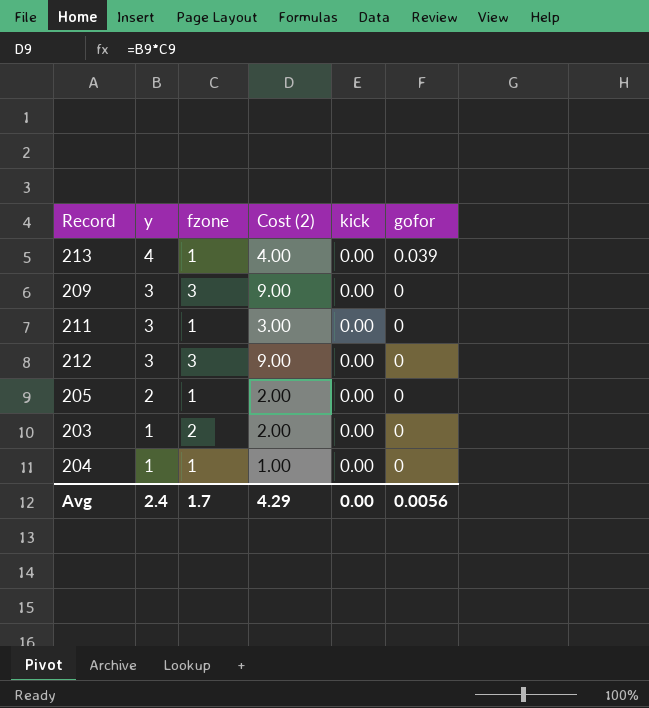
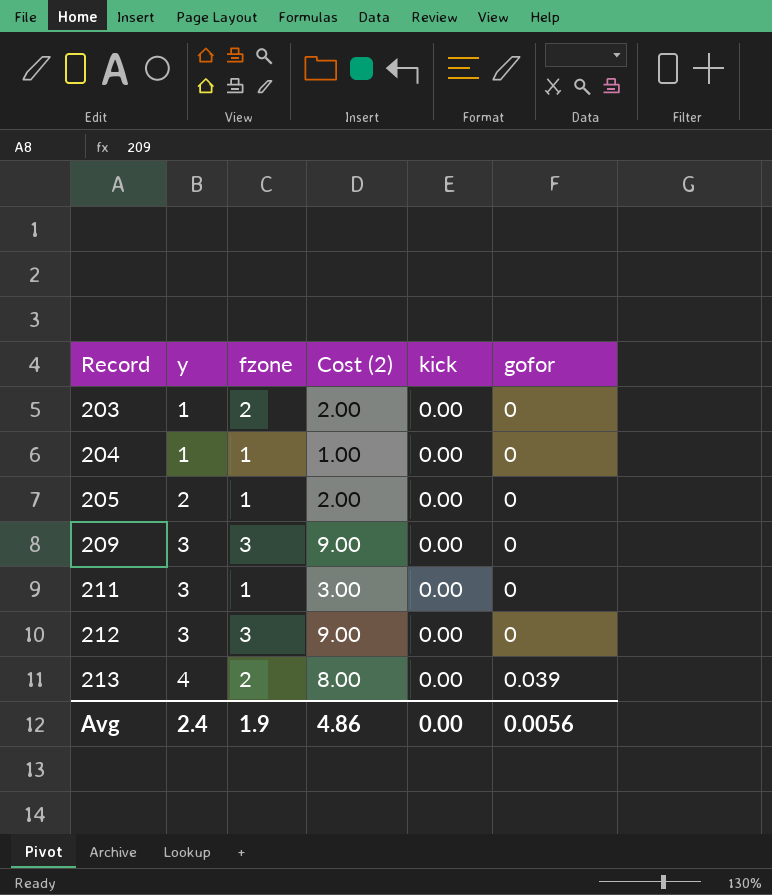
row order: y descending -> Record ascending
213 | fzone: 1 -> 2
213 | Cost (2): 4.00 -> 8.00
Avg | fzone: 1.7 -> 1.9
Avg | Cost (2): 4.29 -> 4.86

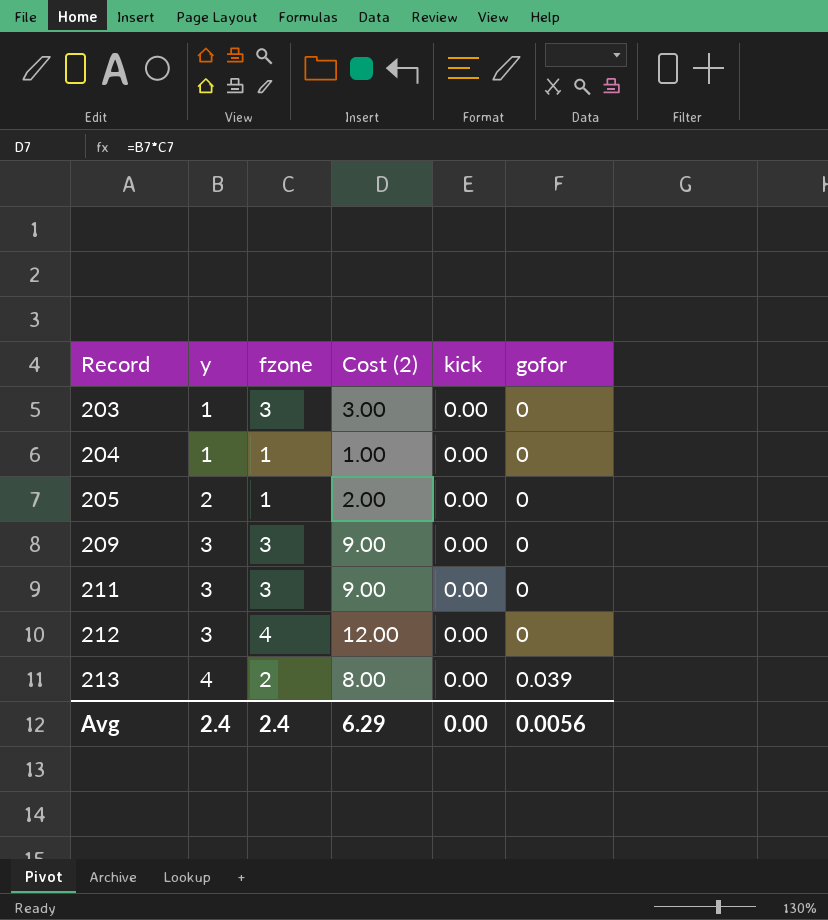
203 | fzone: 2 -> 3
203 | Cost (2): 2.00 -> 3.00
211 | fzone: 1 -> 3
211 | Cost (2): 3.00 -> 9.00
212 | fzone: 3 -> 4
212 | Cost (2): 9.00 -> 12.00
Avg | fzone: 1.9 -> 2.4
Avg | Cost (2): 4.86 -> 6.29

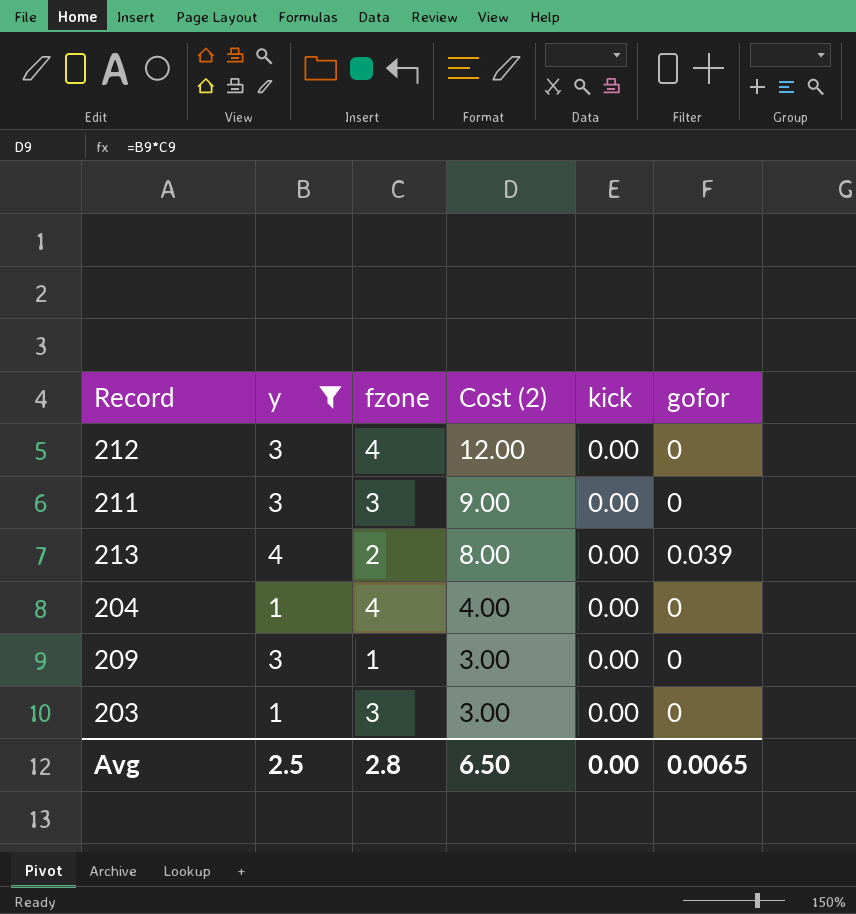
filter: none -> y != 2
row order: Record ascending -> Cost (2) descending
204 | fzone: 1 -> 4
204 | Cost (2): 1.00 -> 4.00
209 | fzone: 3 -> 1
209 | Cost (2): 9.00 -> 3.00
Avg | y: 2.4 -> 2.5
Avg | fzone: 2.4 -> 2.8
Avg | Cost (2): 6.29 -> 6.50
Avg | gofor: 0.0056 -> 0.0065

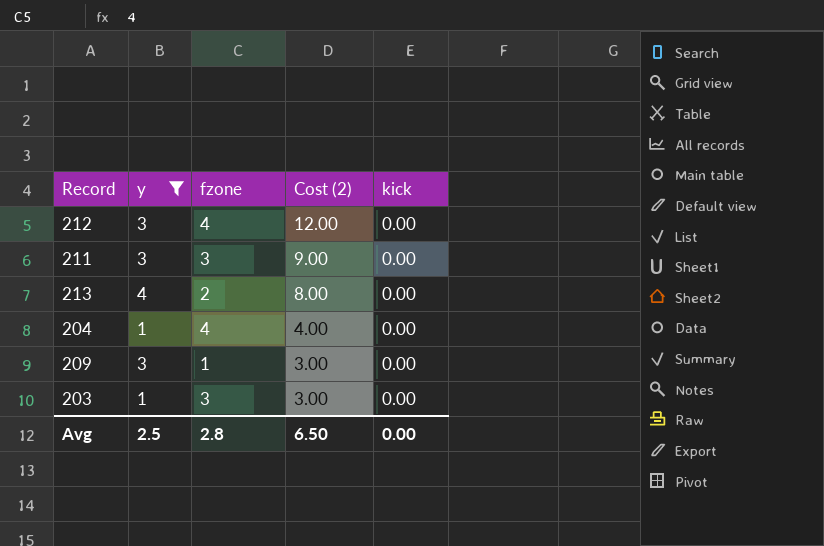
column gofor | position: 6 -> none

